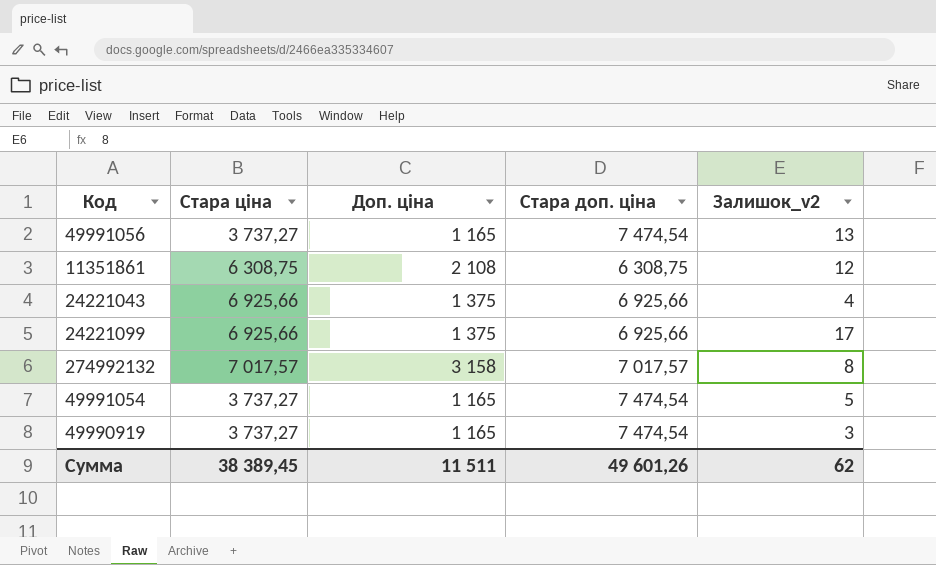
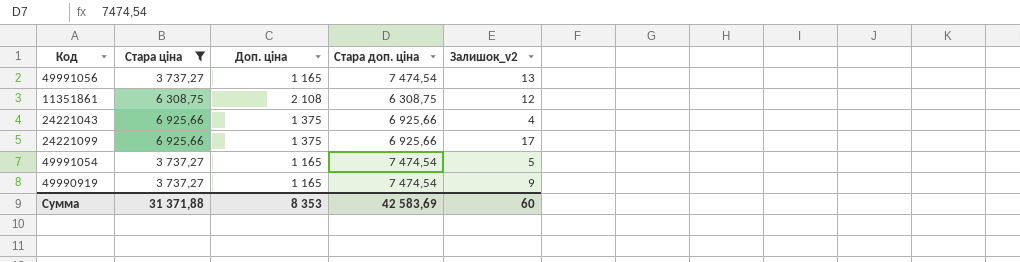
filter: none -> Стара ціна != 7 017,57
49990919 | Залишок_v2: 3 -> 9
Сумма | Стара ціна: 38 389,45 -> 31 371,88
Сумма | Доп. ціна: 11 511 -> 8 353
Сумма | Стара доп. ціна: 49 601,26 -> 42 583,69
Сумма | Залишок_v2: 62 -> 60

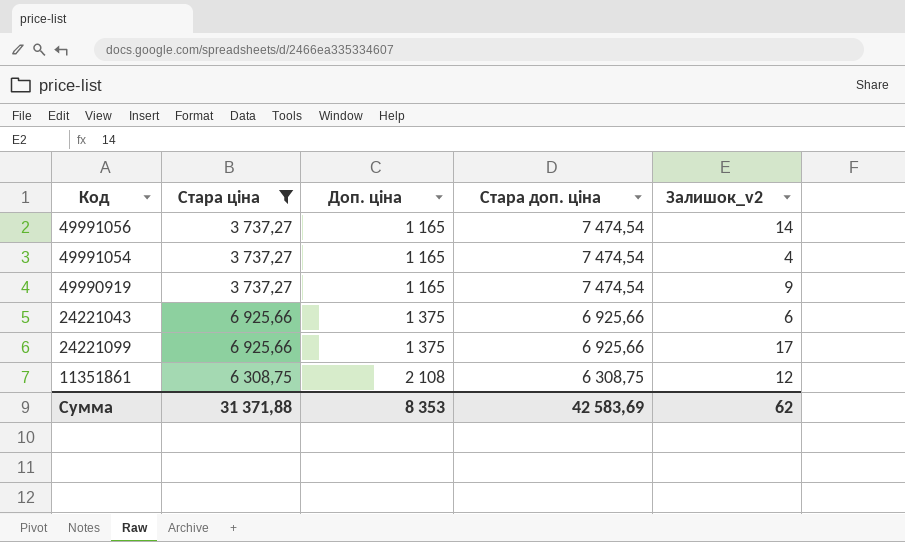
row order: none -> Доп. ціна ascending
49991056 | Залишок_v2: 13 -> 14
49991054 | Залишок_v2: 5 -> 4
24221043 | Залишок_v2: 4 -> 6
Сумма | Залишок_v2: 60 -> 62

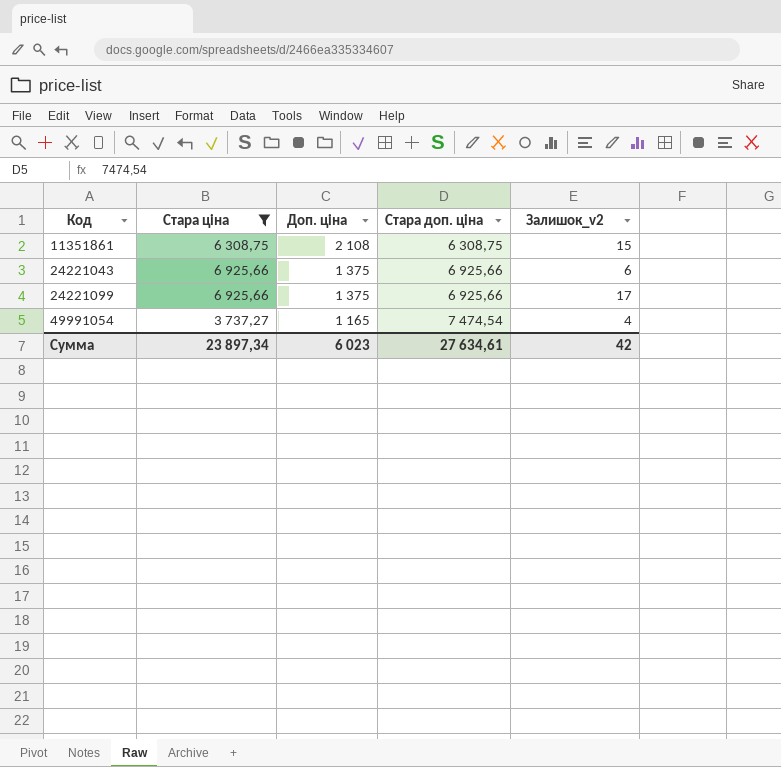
row order: Доп. ціна ascending -> Код ascending
row 49991056: 3 737,27 | 1 165 | 7 474,54 | 14 -> none
row 49990919: 3 737,27 | 1 165 | 7 474,54 | 9 -> none
11351861 | Залишок_v2: 12 -> 15
Сумма | Стара ціна: 31 371,88 -> 23 897,34
Сумма | Доп. ціна: 8 353 -> 6 023
Сумма | Стара доп. ціна: 42 583,69 -> 27 634,61
Сумма | Залишок_v2: 62 -> 42

